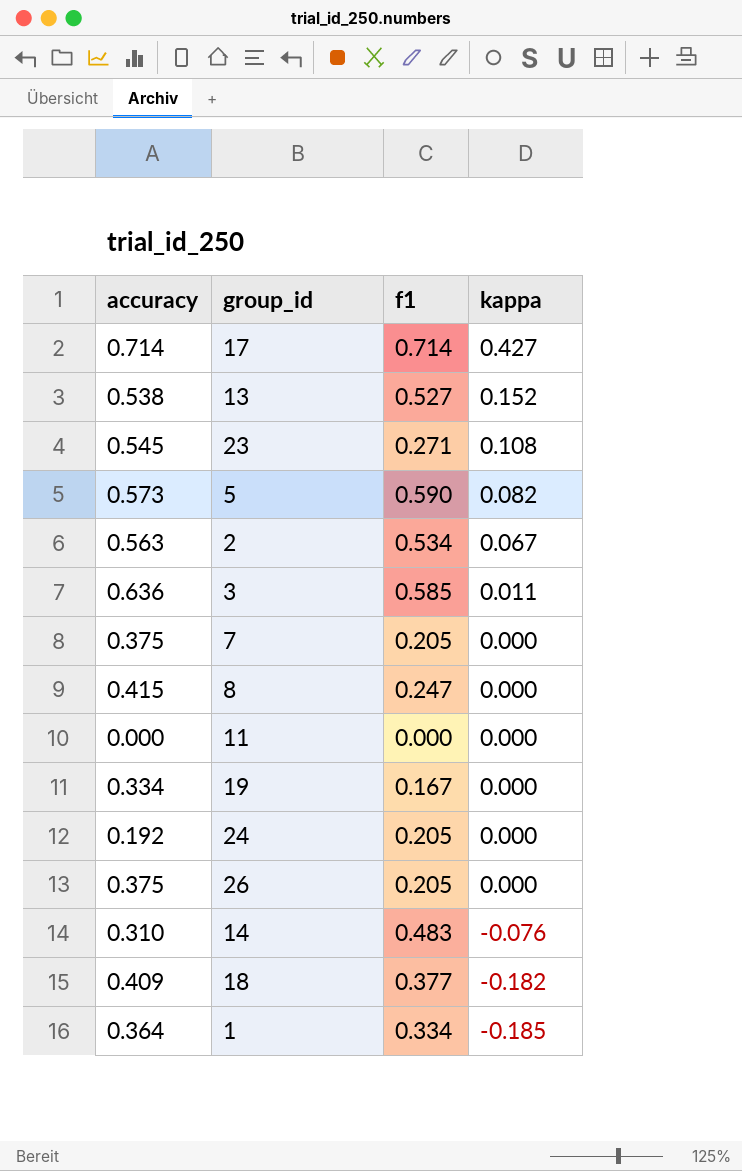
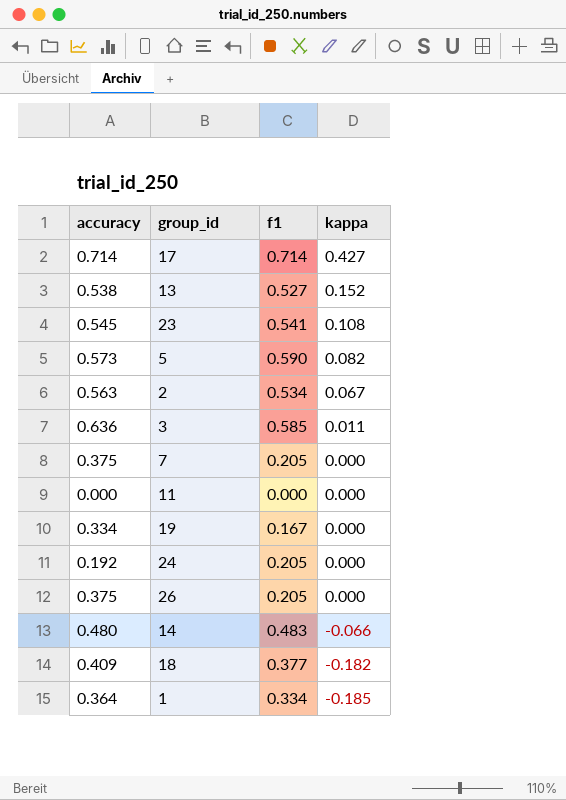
row 8: 0.415 | 0.247 | 0.000 -> none
23 | f1: 0.271 -> 0.541
14 | accuracy: 0.310 -> 0.480
14 | kappa: -0.076 -> -0.066

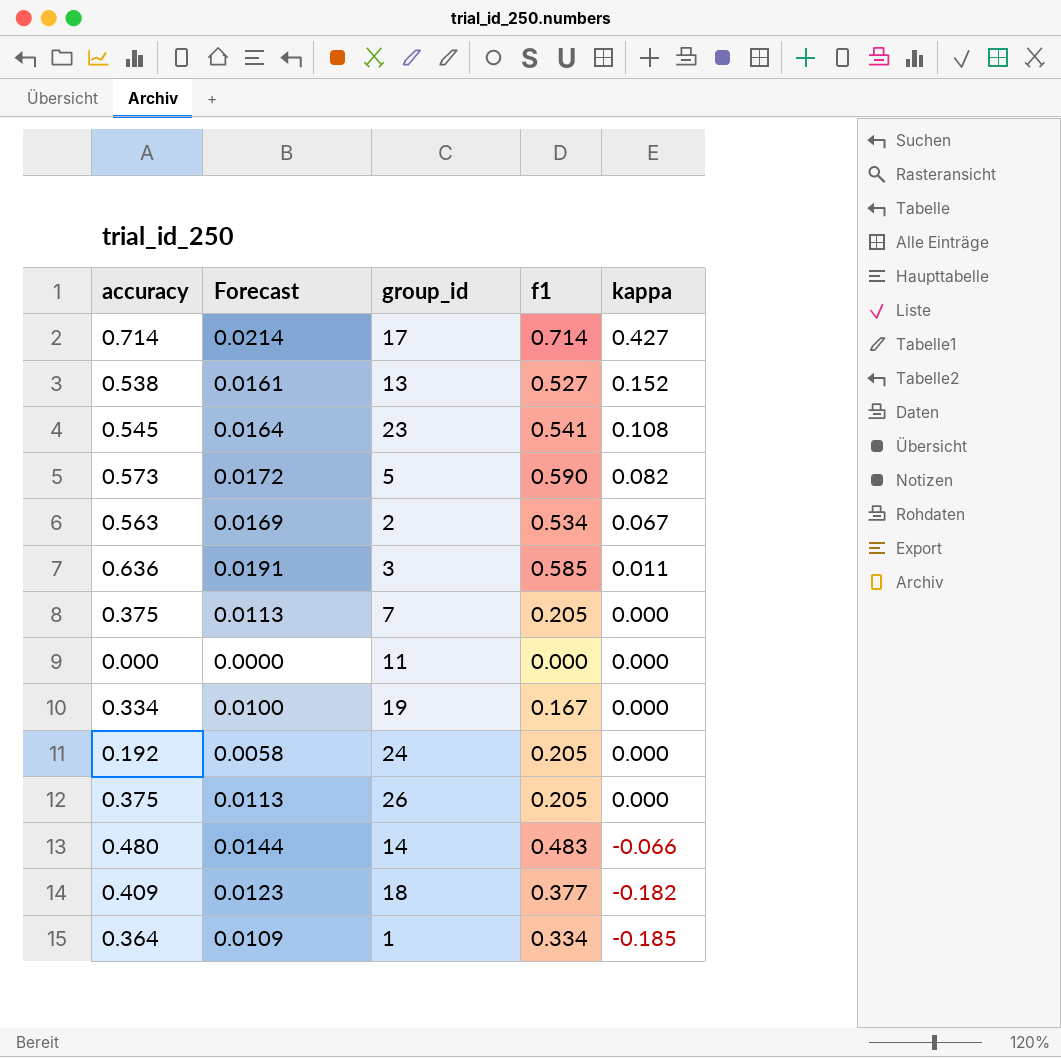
column Forecast | formula: none -> [accuracy] * 0.03

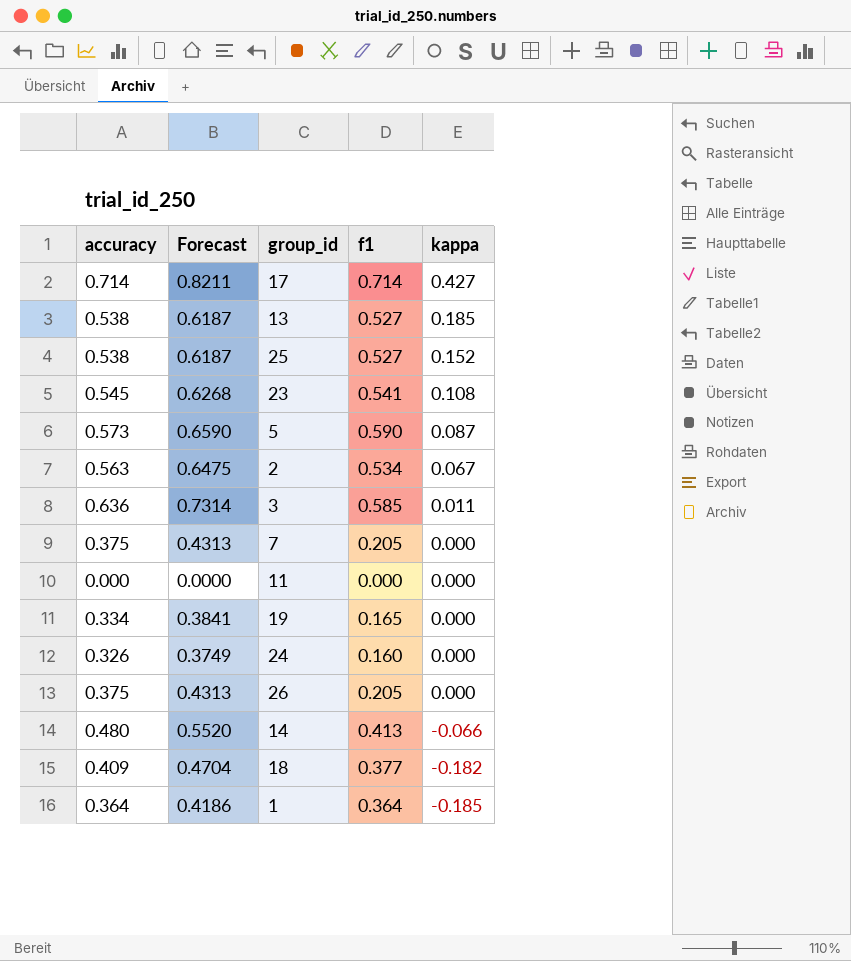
column Forecast | formula: [accuracy] * 0.03 -> [accuracy] * 1.15
13 | kappa: 0.152 -> 0.185
row 25: none -> 0.538 | 0.6187 | 0.527 | 0.152
5 | kappa: 0.082 -> 0.087
19 | f1: 0.167 -> 0.165
24 | accuracy: 0.192 -> 0.326
24 | f1: 0.205 -> 0.160
14 | f1: 0.483 -> 0.413
1 | f1: 0.334 -> 0.364

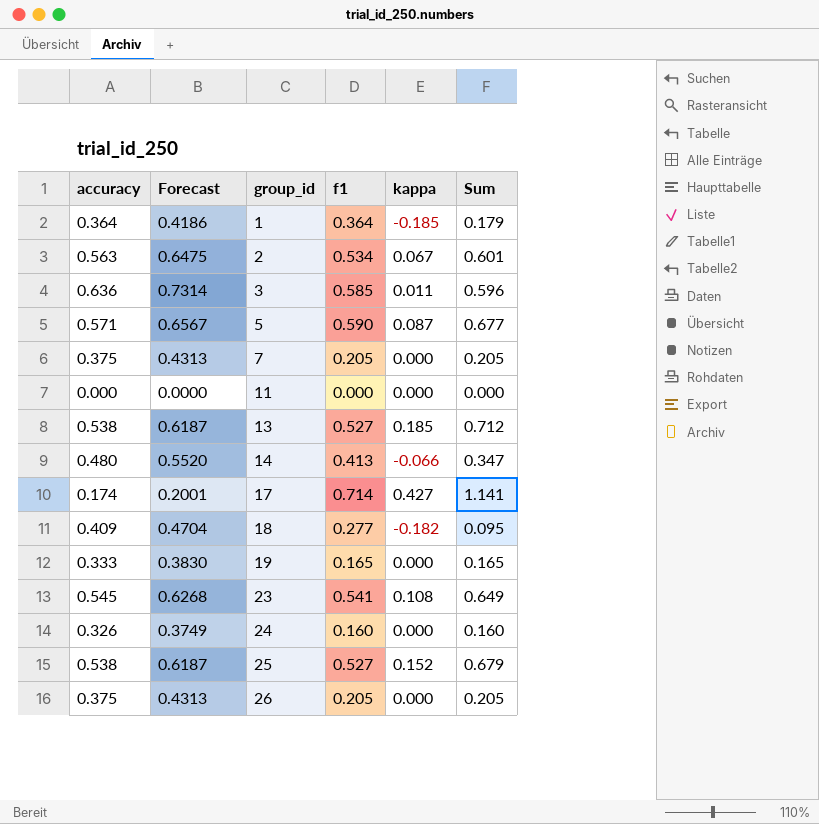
row order: kappa descending -> group_id ascending
column Sum | formula: none -> [f1] + [kappa]
5 | accuracy: 0.573 -> 0.571
5 | Forecast: 0.6590 -> 0.6567
17 | accuracy: 0.714 -> 0.174
17 | Forecast: 0.8211 -> 0.2001
18 | f1: 0.377 -> 0.277
19 | accuracy: 0.334 -> 0.333
19 | Forecast: 0.3841 -> 0.3830

